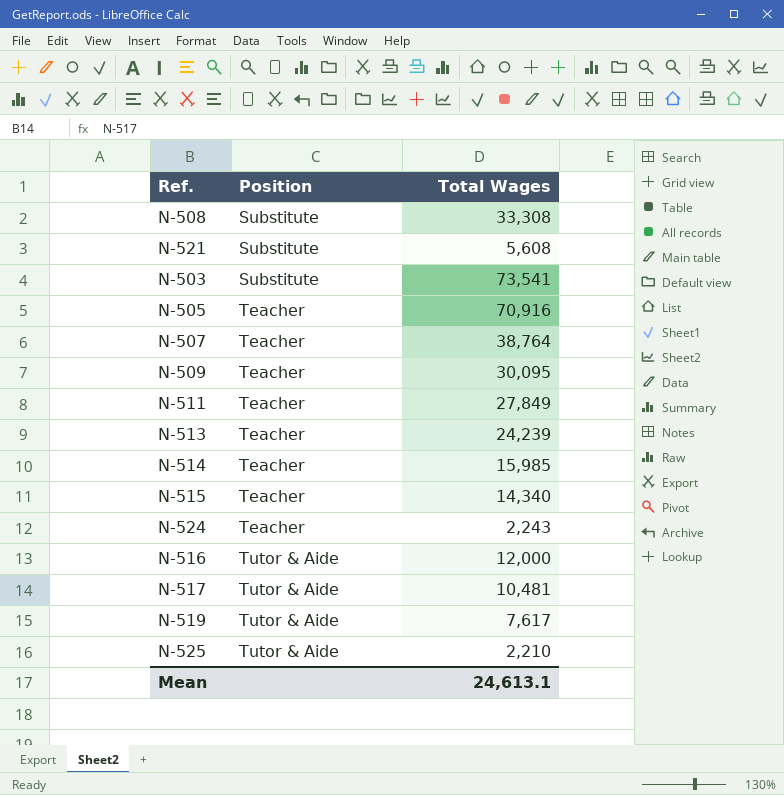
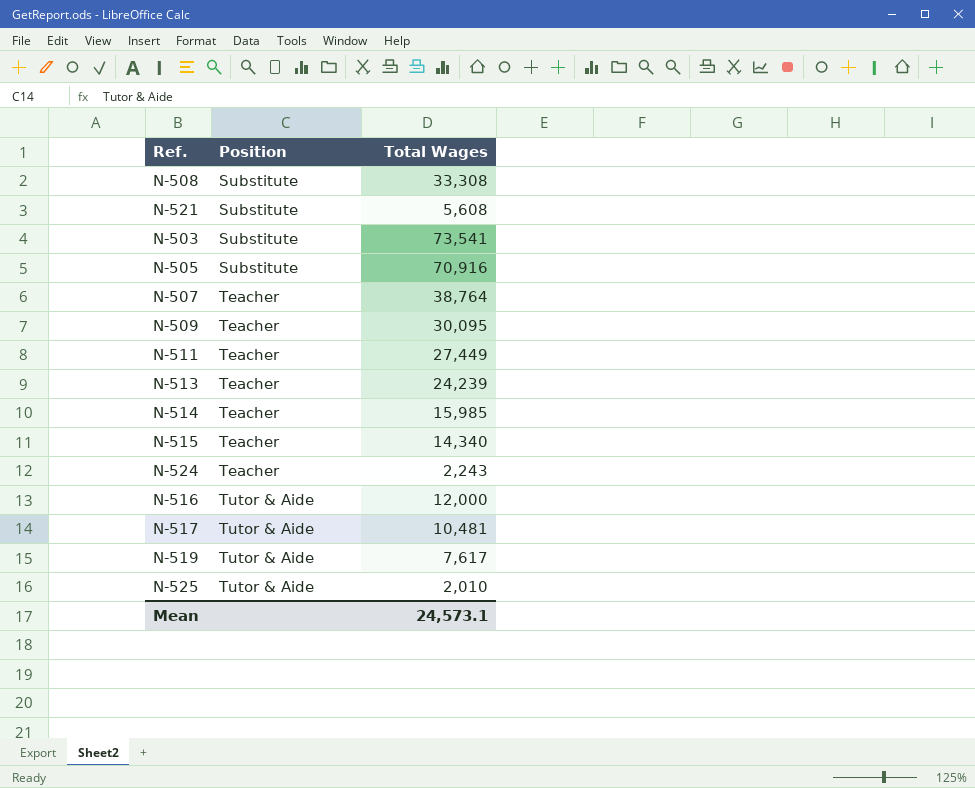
N-505 | Position: Teacher -> Substitute
N-511 | Total Wages: 27,849 -> 27,449
N-525 | Total Wages: 2,210 -> 2,010
Mean | Total Wages: 24,613.1 -> 24,573.1

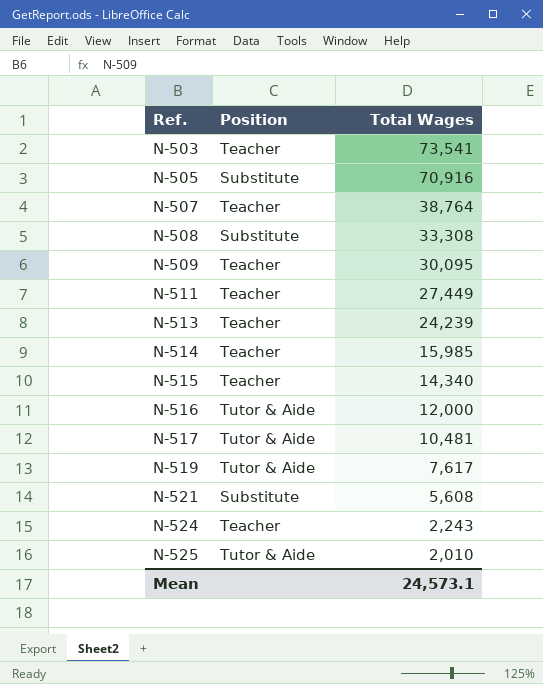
row order: Position ascending -> Ref. ascending
N-503 | Position: Substitute -> Teacher

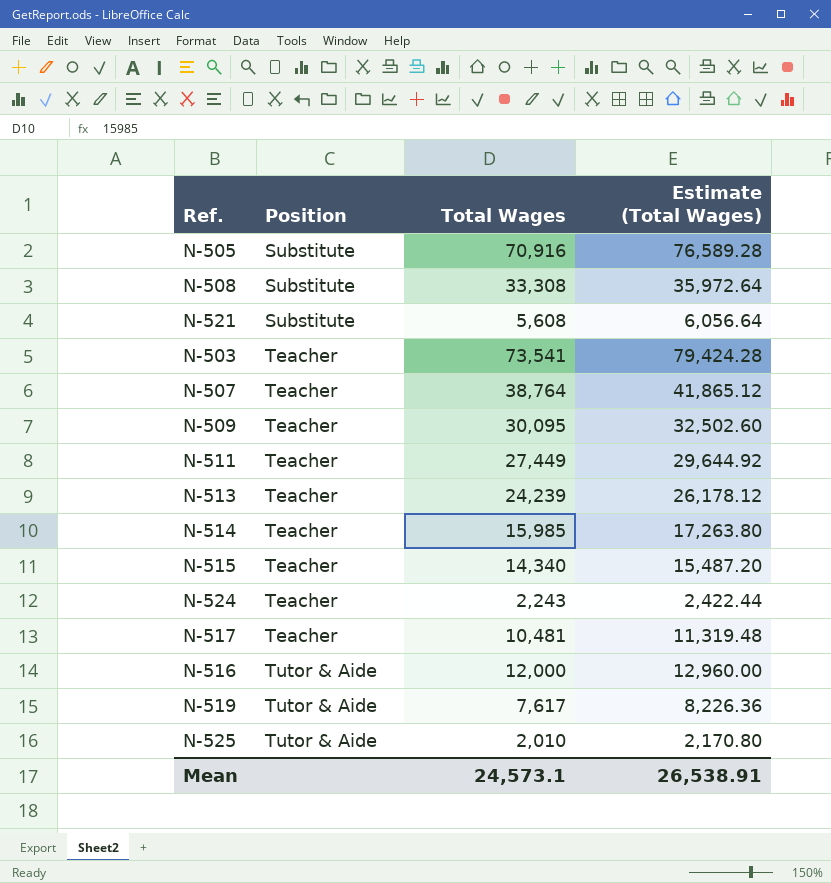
row order: Ref. ascending -> Position ascending
column Estimate (Total Wages) | formula: none -> [Total Wages] * 1.08
N-517 | Position: Tutor & Aide -> Teacher

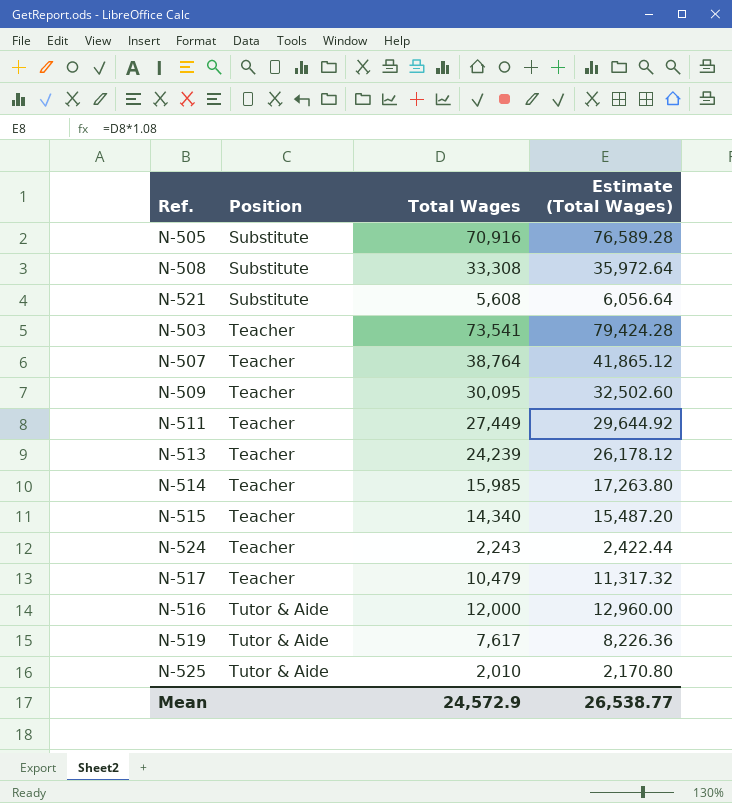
N-517 | Total Wages: 10,481 -> 10,479
N-517 | Estimate (Total Wages): 11,319.48 -> 11,317.32
Mean | Total Wages: 24,573.1 -> 24,572.9
Mean | Estimate (Total Wages): 26,538.91 -> 26,538.77

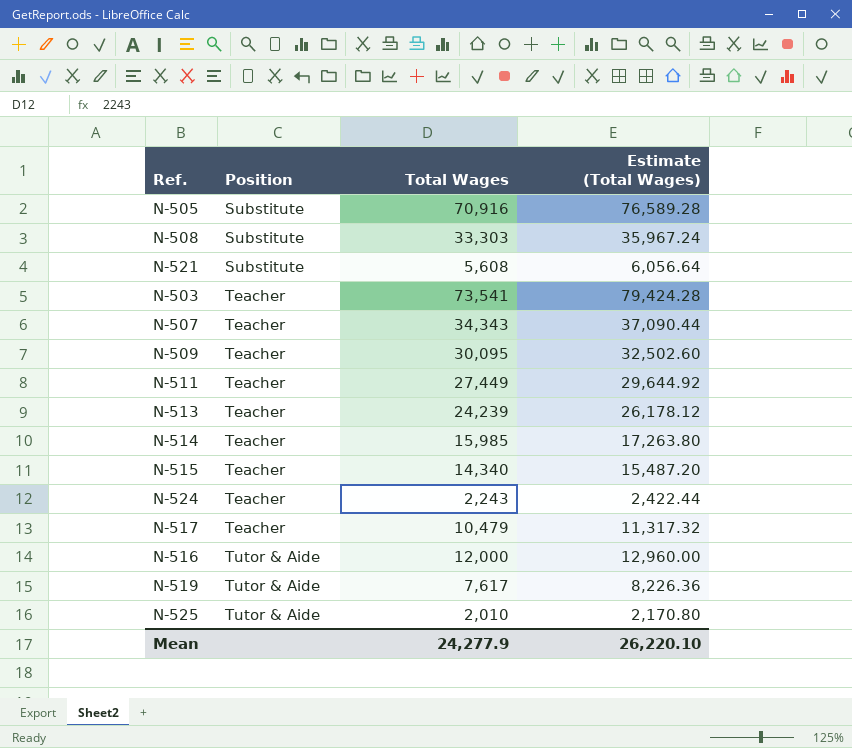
N-508 | Total Wages: 33,308 -> 33,303
N-508 | Estimate (Total Wages): 35,972.64 -> 35,967.24
N-507 | Total Wages: 38,764 -> 34,343
N-507 | Estimate (Total Wages): 41,865.12 -> 37,090.44
Mean | Total Wages: 24,572.9 -> 24,277.9
Mean | Estimate (Total Wages): 26,538.77 -> 26,220.10

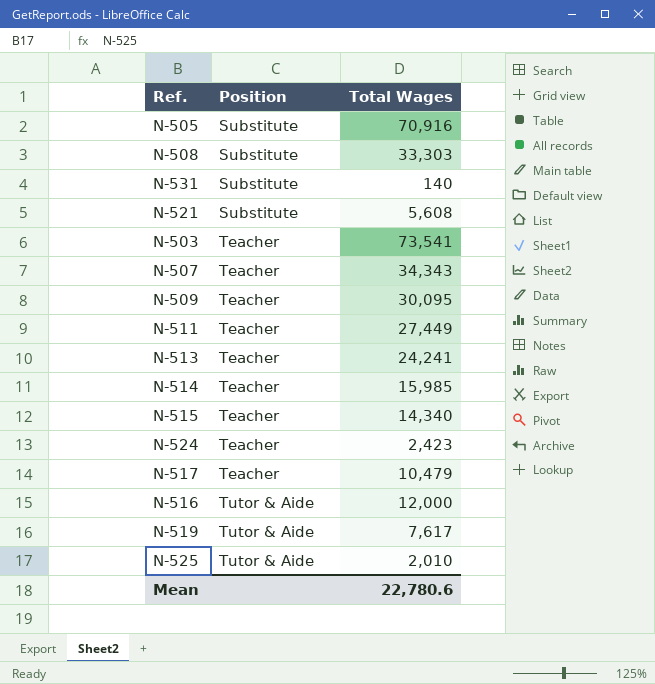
column Estimate (Total Wages) | formula: [Total Wages] * 1.08 -> none
row N-531: none -> Substitute | 140
N-513 | Total Wages: 24,239 -> 24,241
N-524 | Total Wages: 2,243 -> 2,423
Mean | Total Wages: 24,277.9 -> 22,780.6

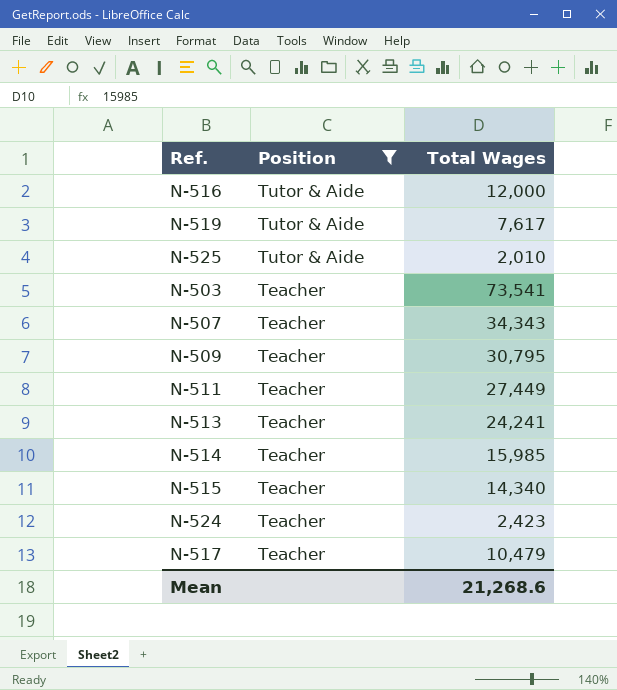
filter: none -> Position != Substitute
row order: Position ascending -> Position descending
N-509 | Total Wages: 30,095 -> 30,795
Mean | Total Wages: 22,780.6 -> 21,268.6

